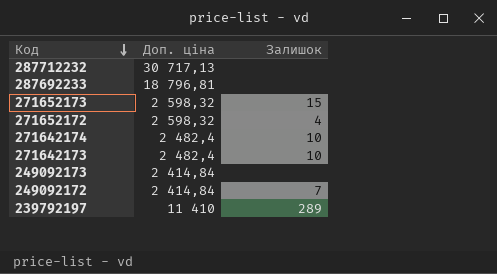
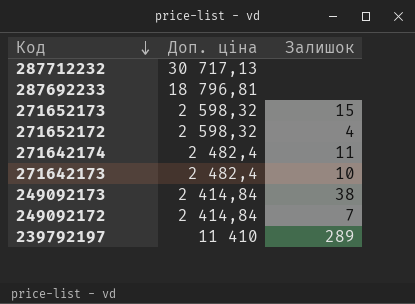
271642174 | Залишок: 10 -> 11
249092173 | Залишок: none -> 38

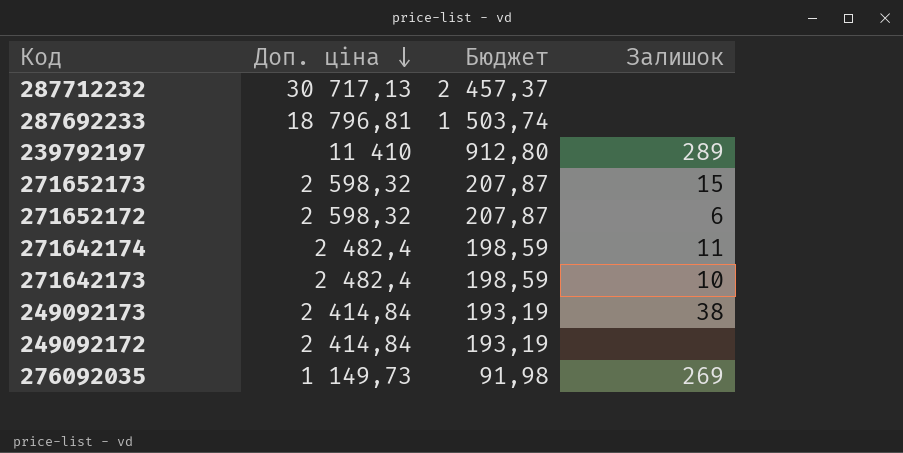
row order: Код descending -> Доп. ціна descending
column Бюджет | formula: none -> [Доп. ціна] * 0,08
271652172 | Залишок: 4 -> 6
249092172 | Залишок: 7 -> none
row 276092035: none -> 1 149,73 | 91,98 | 269

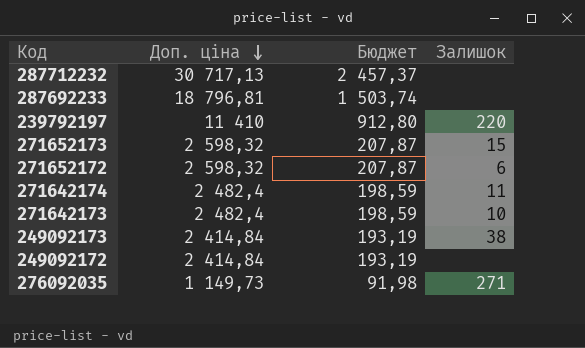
239792197 | Залишок: 289 -> 220
276092035 | Залишок: 269 -> 271

